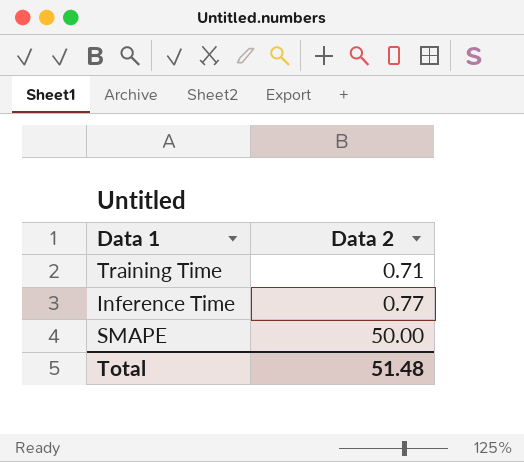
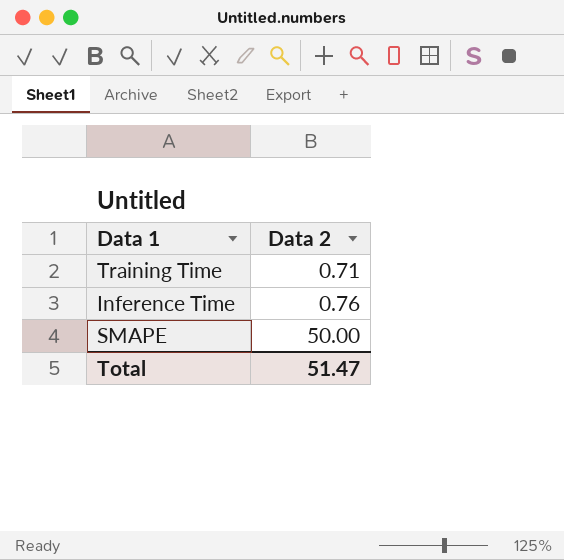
Inference Time | Data 2: 0.77 -> 0.76
Total | Data 2: 51.48 -> 51.47

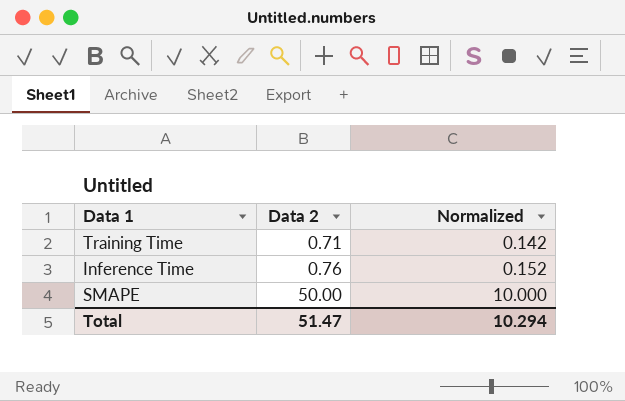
column Normalized | formula: none -> [Data 2] * 0.2

